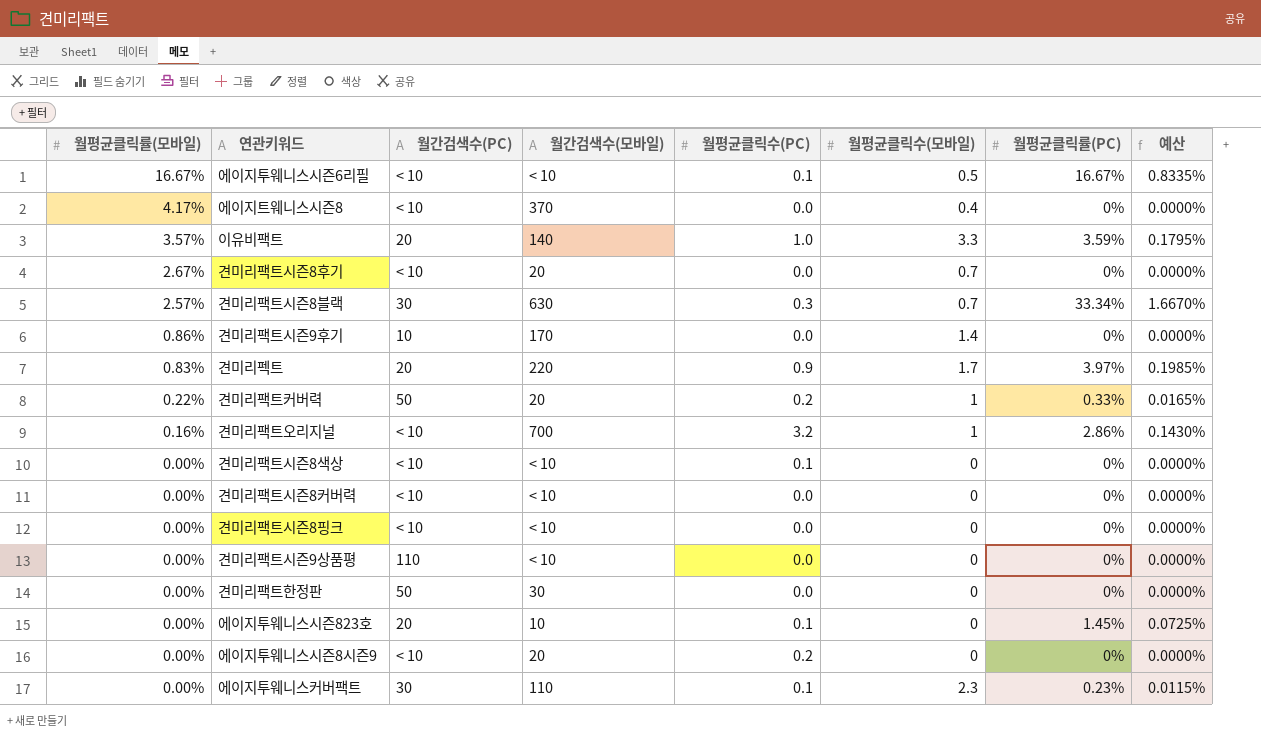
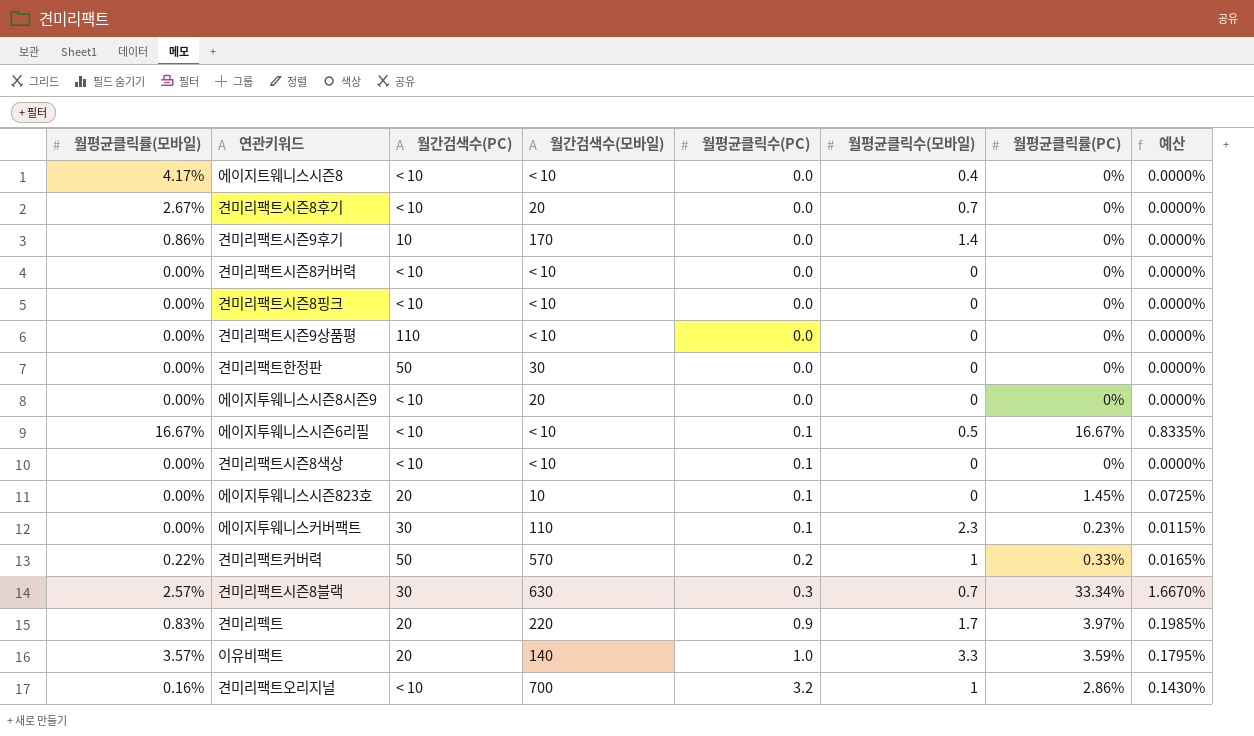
row order: 월평균클릭률(모바일) descending -> 월평균클릭수(PC) ascending
에이지트웨니스시즌8 | 월간검색수(모바일): 370 -> < 10
에이지투웨니스시즌8시즌9 | 월평균클릭수(PC): 0.2 -> 0.0
견미리팩트커버력 | 월간검색수(모바일): 20 -> 570

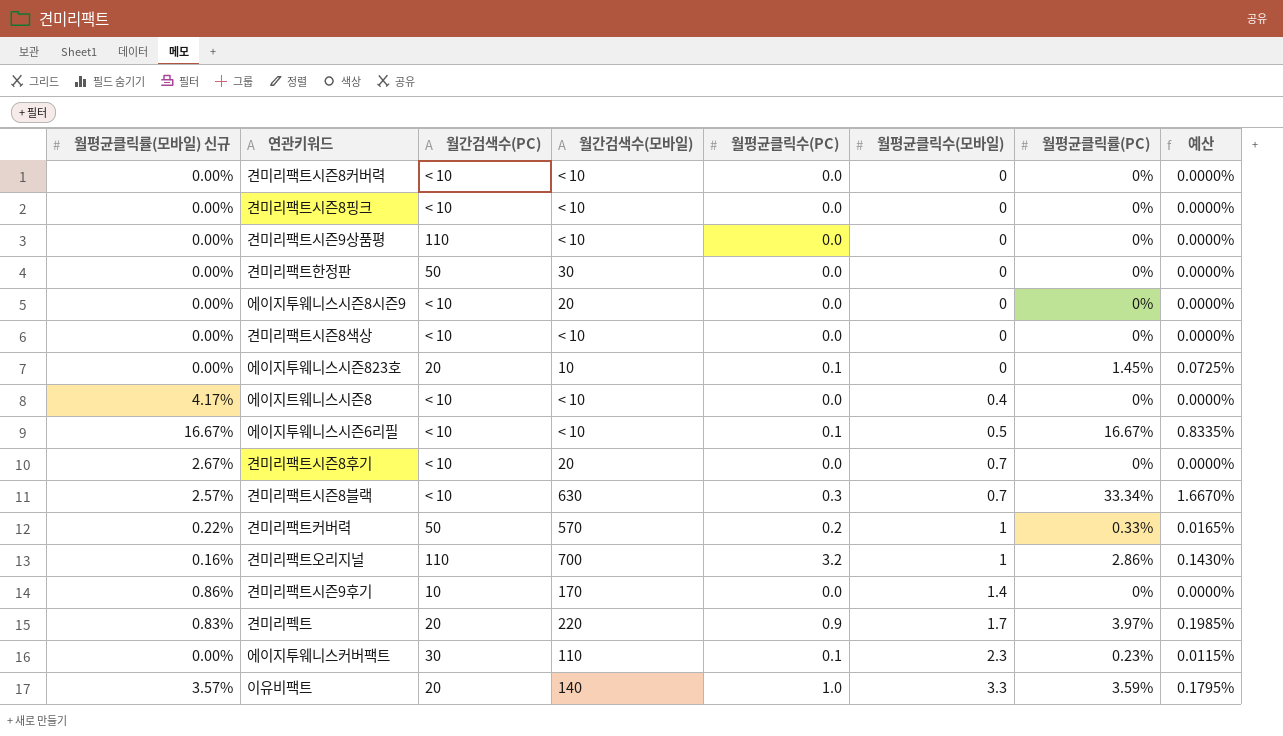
row order: 월평균클릭수(PC) ascending -> 월평균클릭수(모바일) ascending
column name: 월평균클릭률(모바일) -> 월평균클릭률(모바일) 신규
견미리팩트시즌8색상 | 월평균클릭수(PC): 0.1 -> 0.0
견미리팩트시즌8블랙 | 월간검색수(PC): 30 -> < 10
견미리팩트오리지널 | 월간검색수(PC): < 10 -> 110

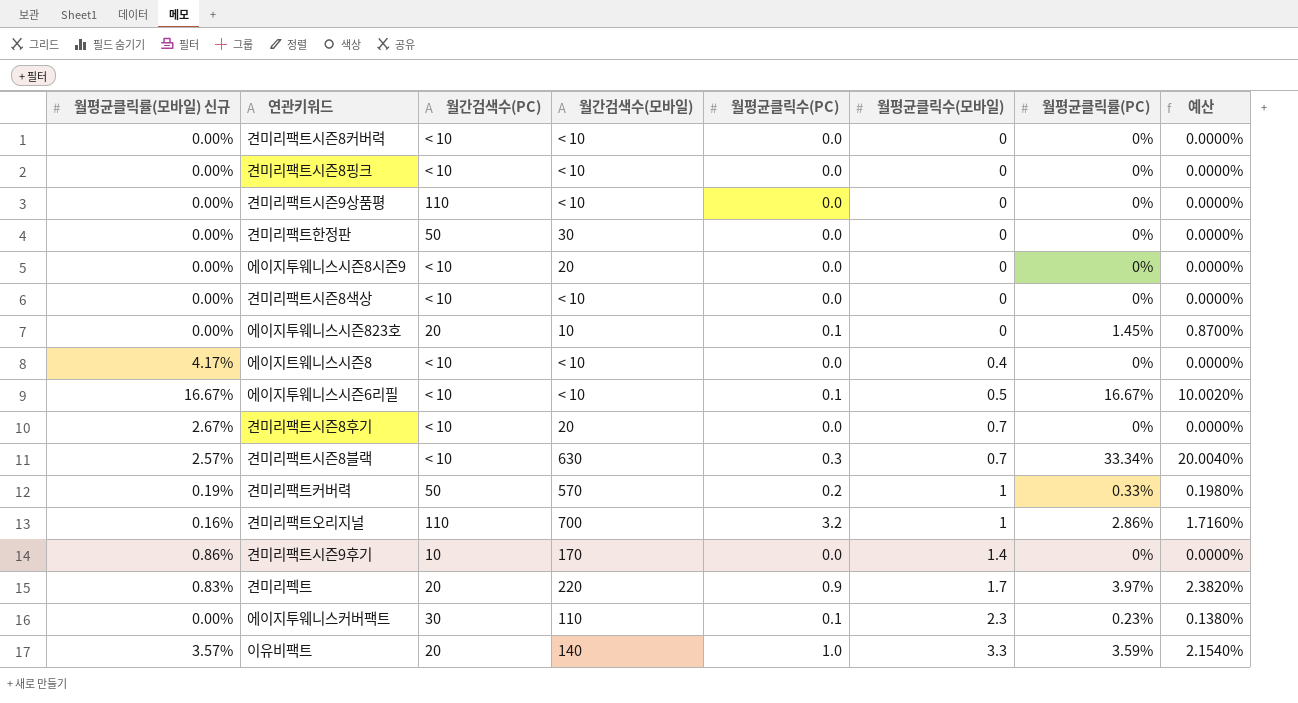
column 예산 | formula: [월평균클릭률(PC)] * 0.05 -> [월평균클릭률(PC)] * 0.6
견미리팩트커버력 | 월평균클릭률(모바일) 신규: 0.22% -> 0.19%

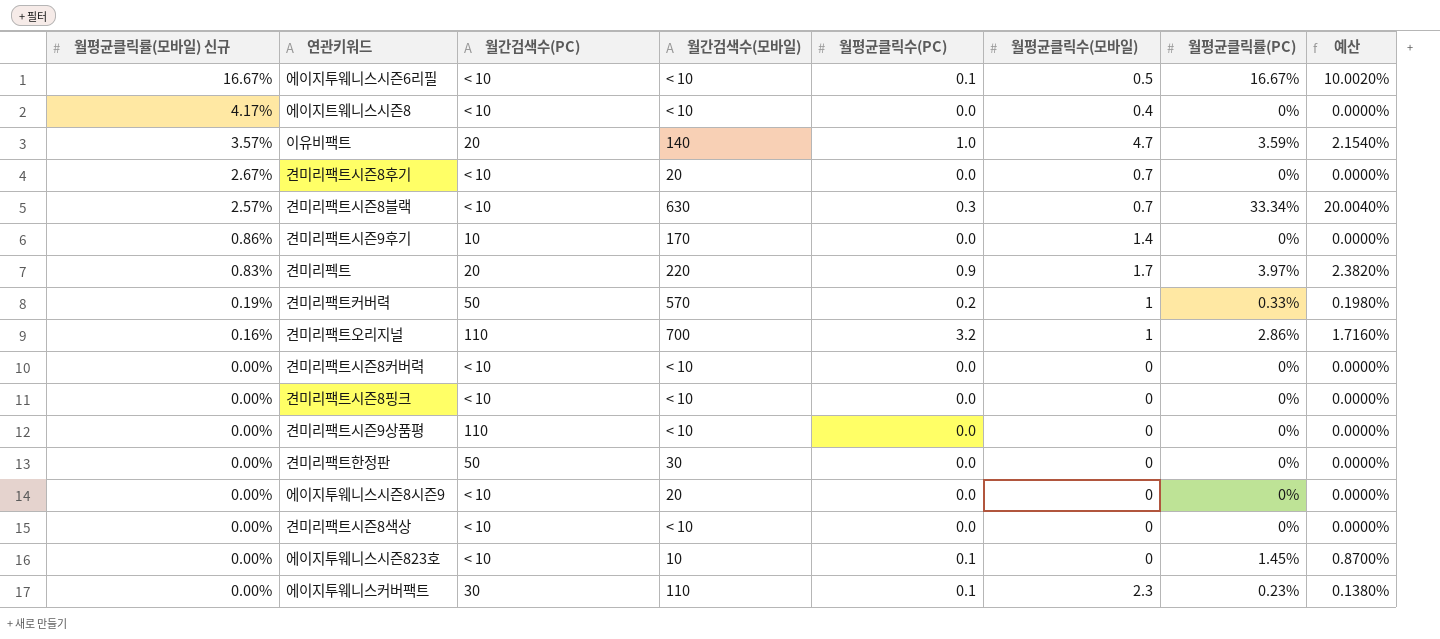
row order: 월평균클릭수(모바일) ascending -> 월평균클릭률(모바일) 신규 descending
이유비팩트 | 월평균클릭수(모바일): 3.3 -> 4.7
에이지투웨니스시즌823호 | 월간검색수(PC): 20 -> < 10

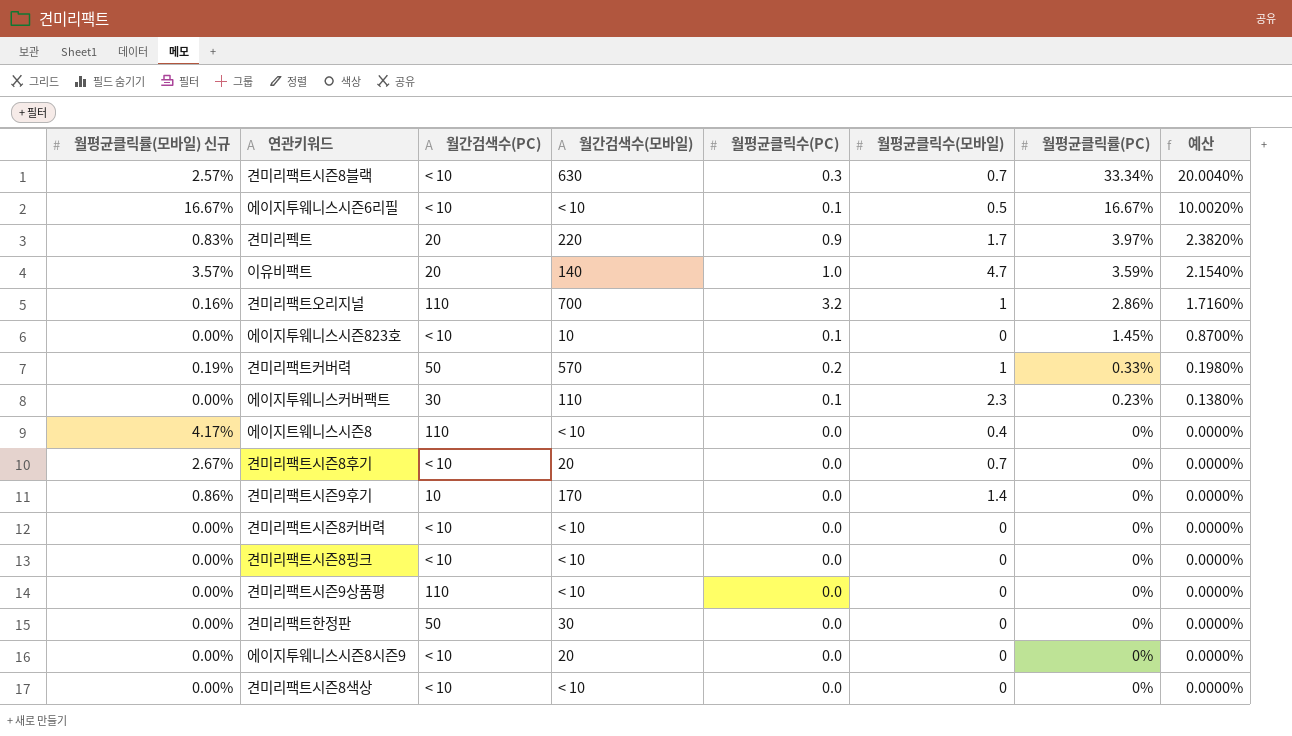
row order: 월평균클릭률(모바일) 신규 descending -> 월평균클릭률(PC) descending
에이지트웨니스시즌8 | 월간검색수(PC): < 10 -> 110

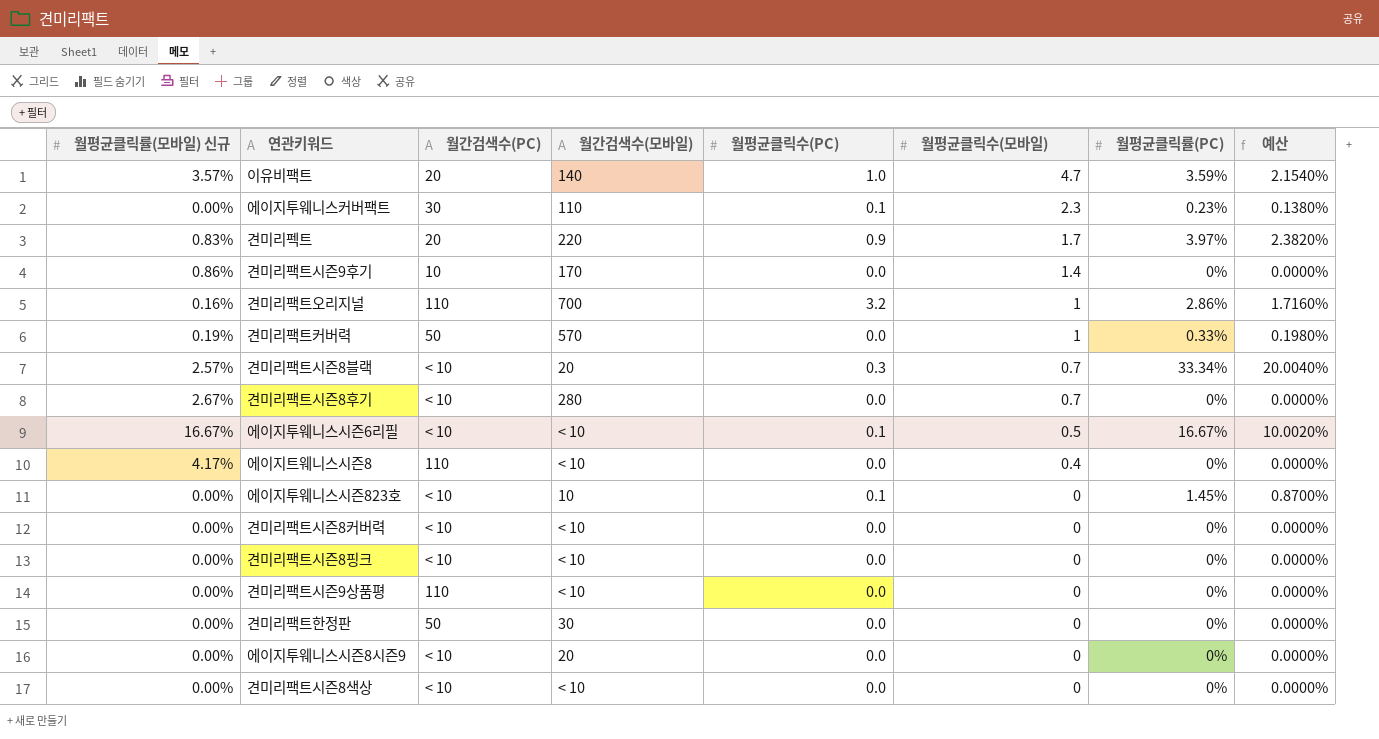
row order: 월평균클릭률(PC) descending -> 월평균클릭수(모바일) descending
견미리팩트커버력 | 월평균클릭수(PC): 0.2 -> 0.0
견미리팩트시즌8블랙 | 월간검색수(모바일): 630 -> 20
견미리팩트시즌8후기 | 월간검색수(모바일): 20 -> 280

